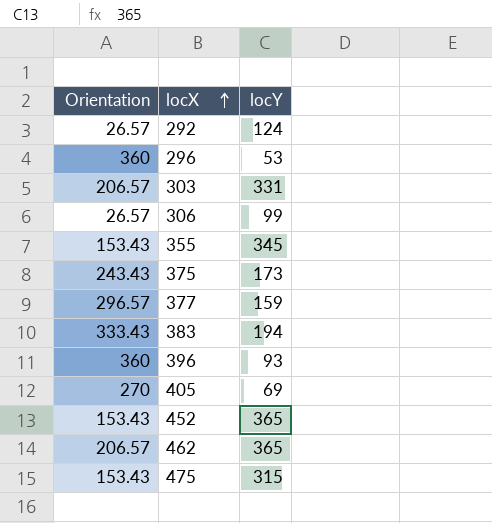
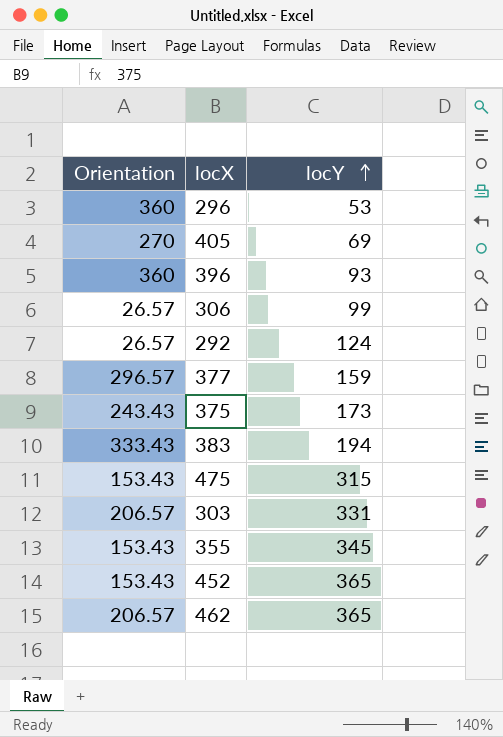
row order: locX ascending -> locY ascending

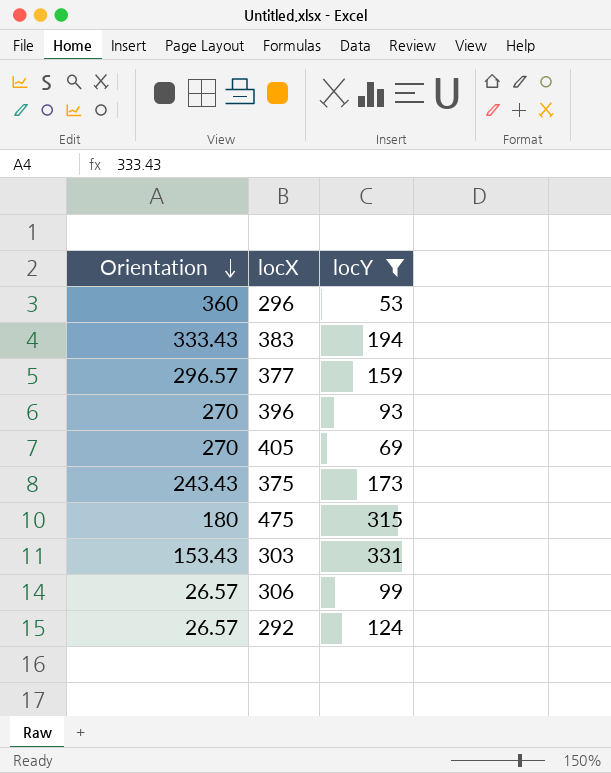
filter: none -> locY <= 331
row order: locY ascending -> Orientation descending
396 | Orientation: 360 -> 270
475 | Orientation: 153.43 -> 180
303 | Orientation: 206.57 -> 153.43

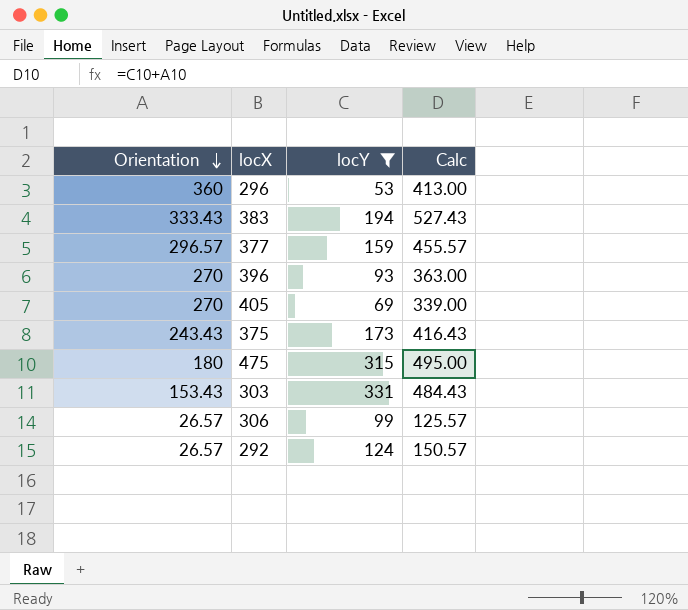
column Calc | formula: none -> [Orientation] + [locY]

